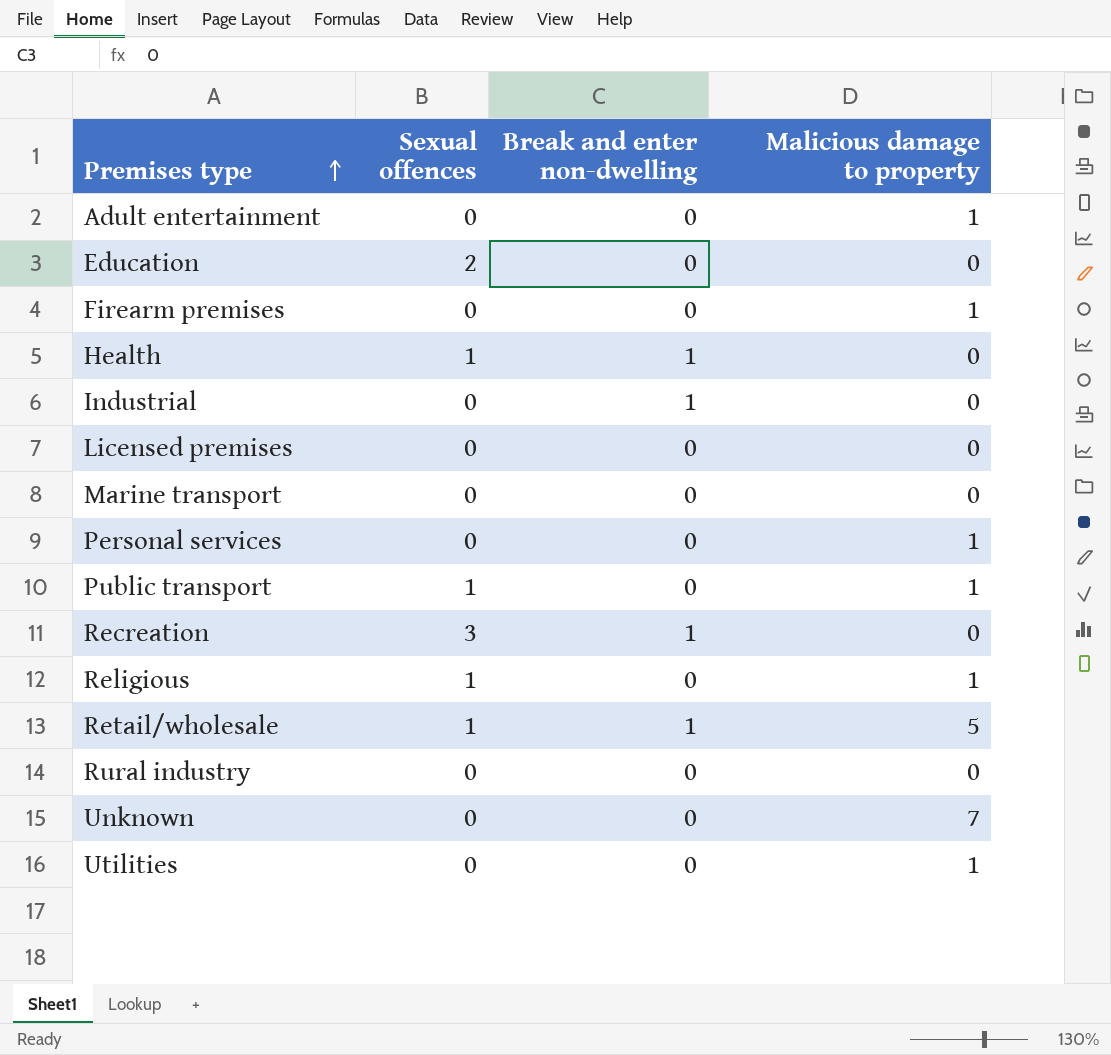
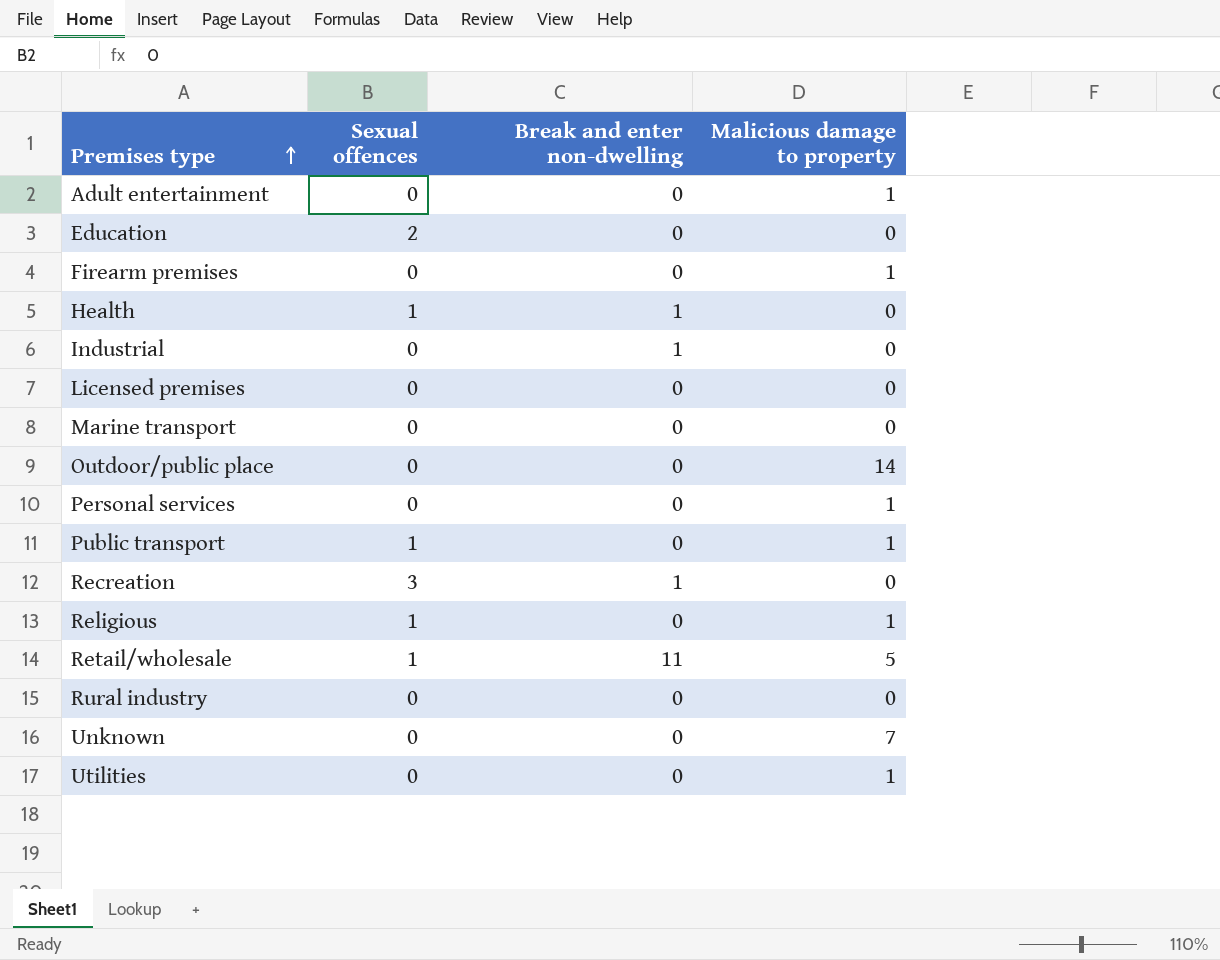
row Outdoor/public place: none -> 0 | 0 | 14
Retail/wholesale | Break and enter non-dwelling: 1 -> 11

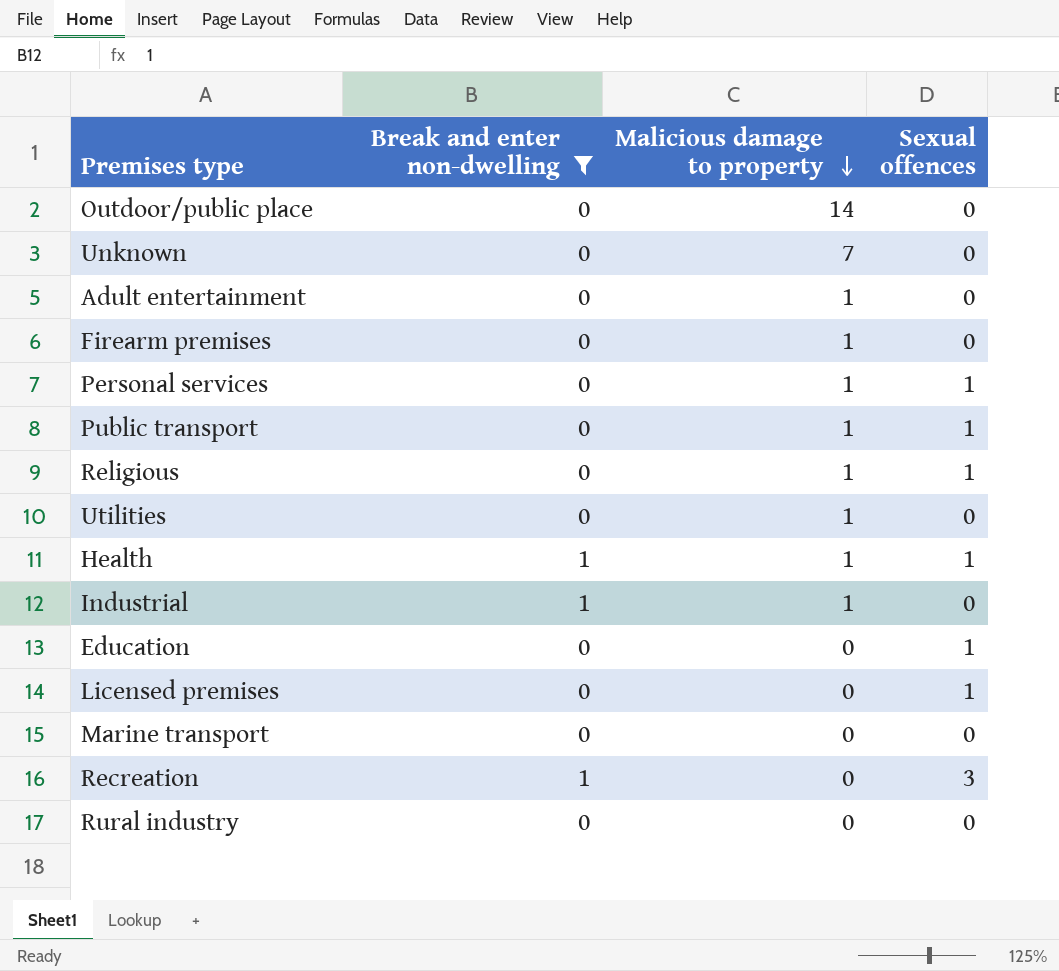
filter: none -> Break and enter non-dwelling != 11
row order: Premises type ascending -> Malicious damage to property descending
column Sexual offences | position: 2 -> 4
Personal services | Sexual offences: 0 -> 1
Health | Malicious damage to property: 0 -> 1
Industrial | Malicious damage to property: 0 -> 1
Education | Sexual offences: 2 -> 1
Licensed premises | Sexual offences: 0 -> 1

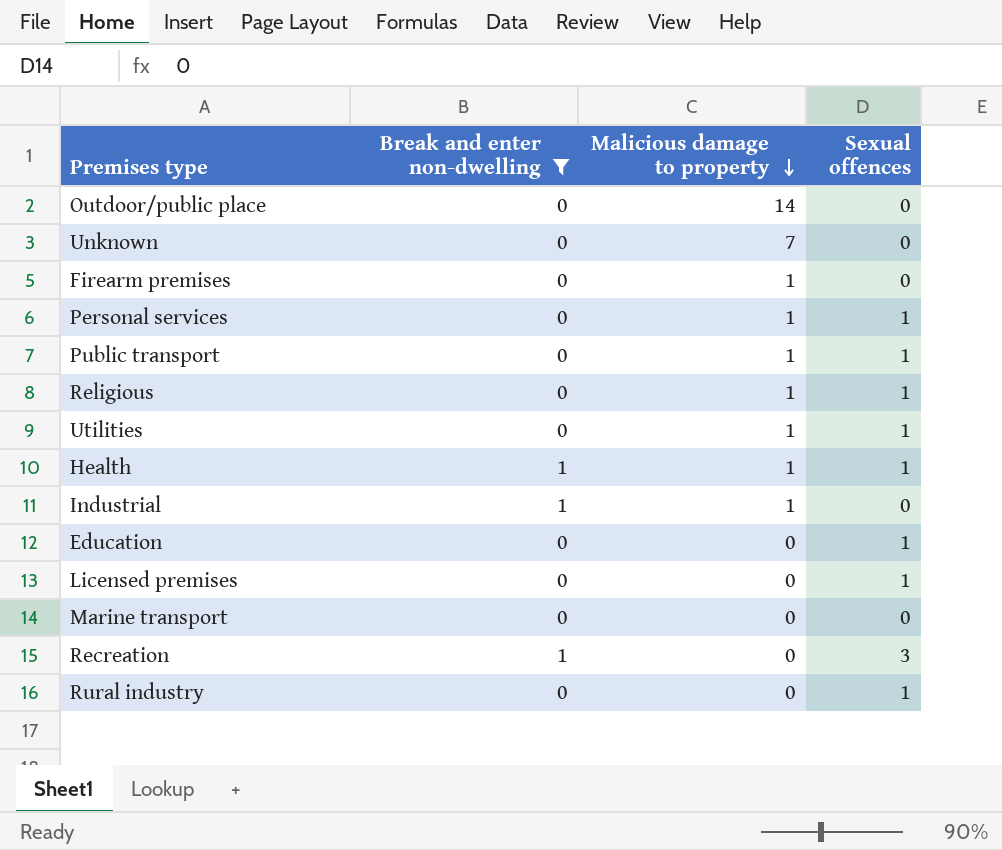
row Adult entertainment: 0 | 1 | 0 -> none
Utilities | Sexual offences: 0 -> 1
Rural industry | Sexual offences: 0 -> 1

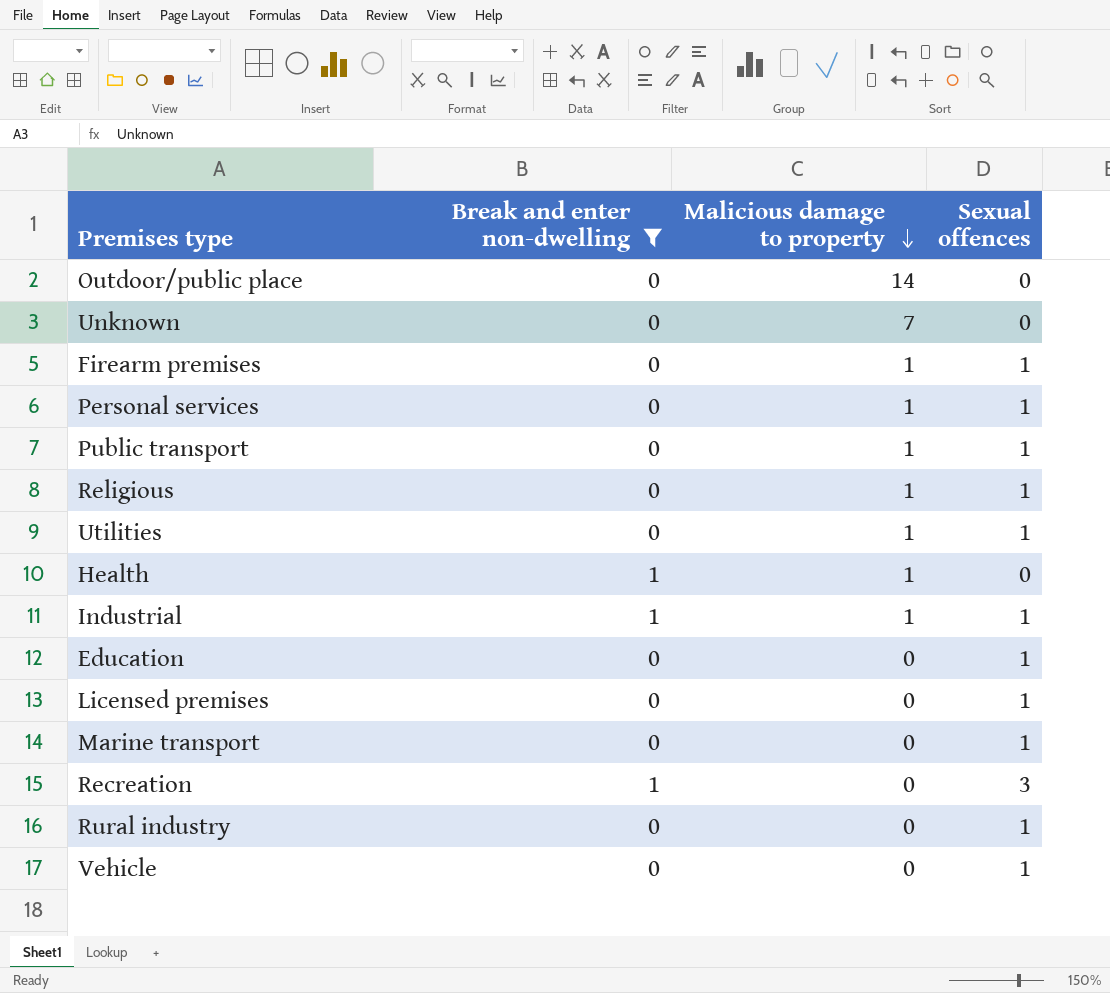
Firearm premises | Sexual offences: 0 -> 1
Health | Sexual offences: 1 -> 0
Industrial | Sexual offences: 0 -> 1
Marine transport | Sexual offences: 0 -> 1
row Vehicle: none -> 0 | 0 | 1

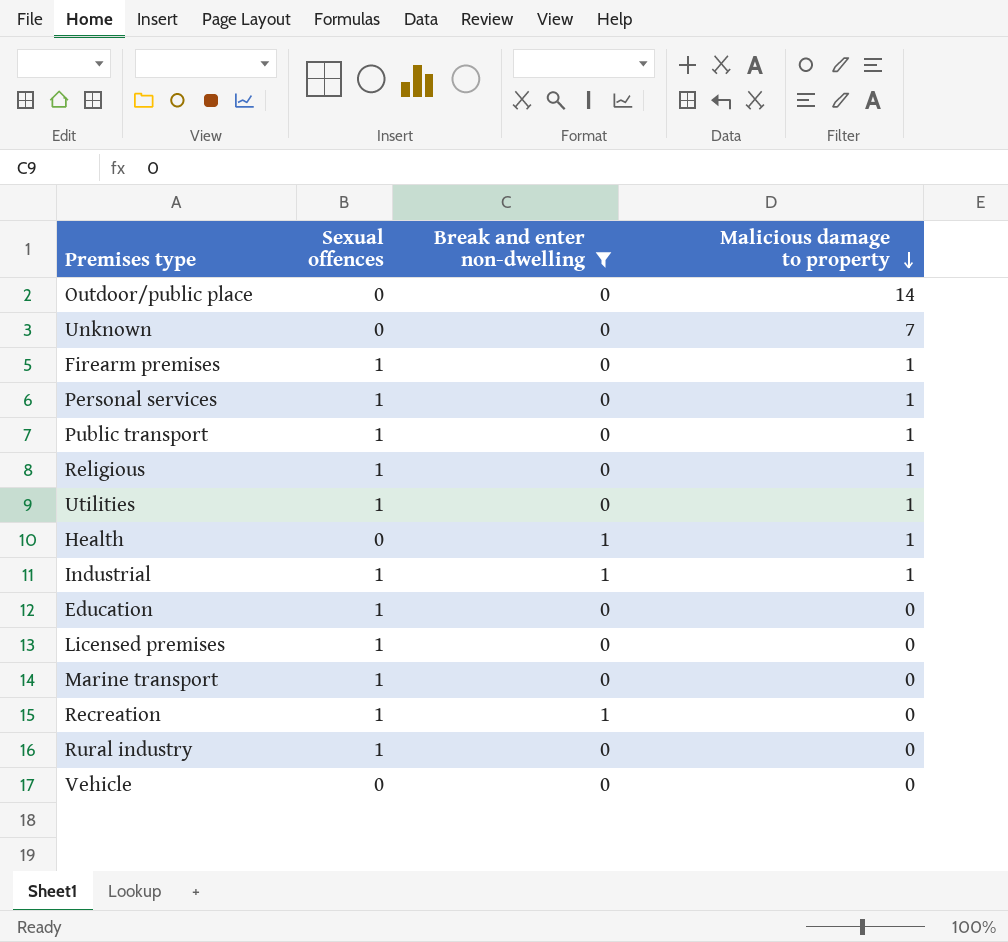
column Sexual offences | position: 4 -> 2
Recreation | Sexual offences: 3 -> 1
Vehicle | Sexual offences: 1 -> 0

